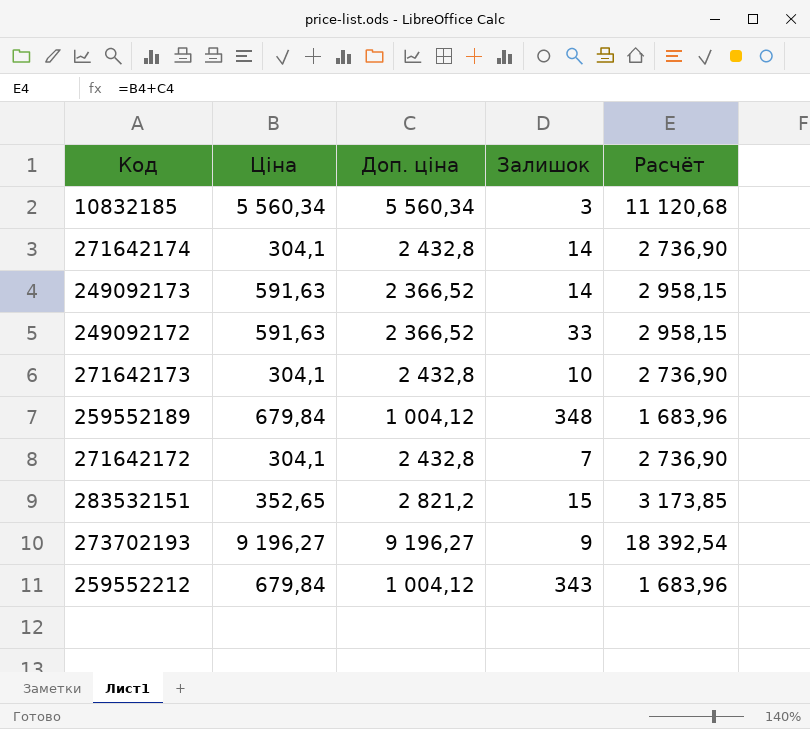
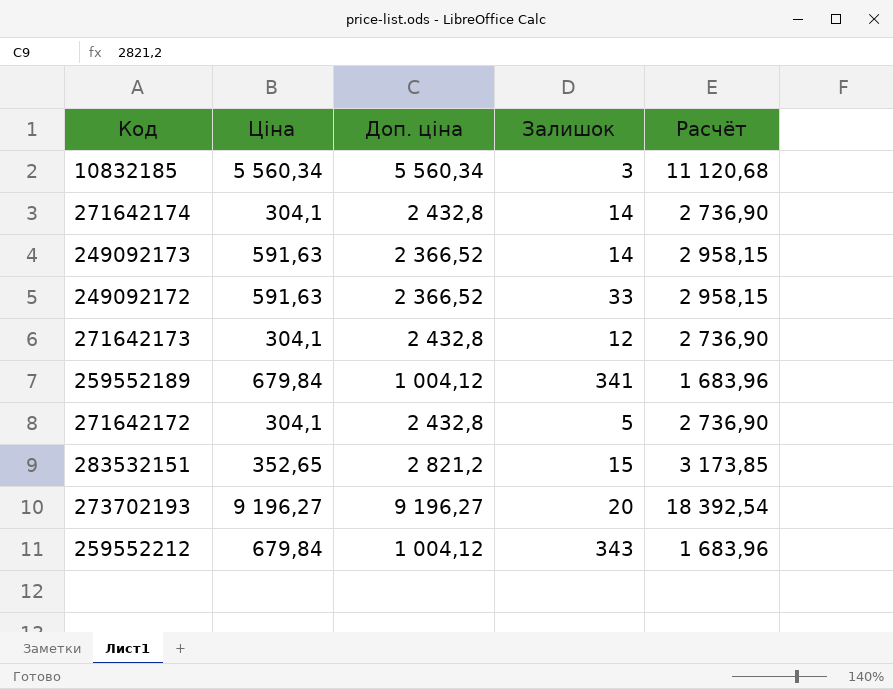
271642173 | Залишок: 10 -> 12
259552189 | Залишок: 348 -> 341
271642172 | Залишок: 7 -> 5
273702193 | Залишок: 9 -> 20

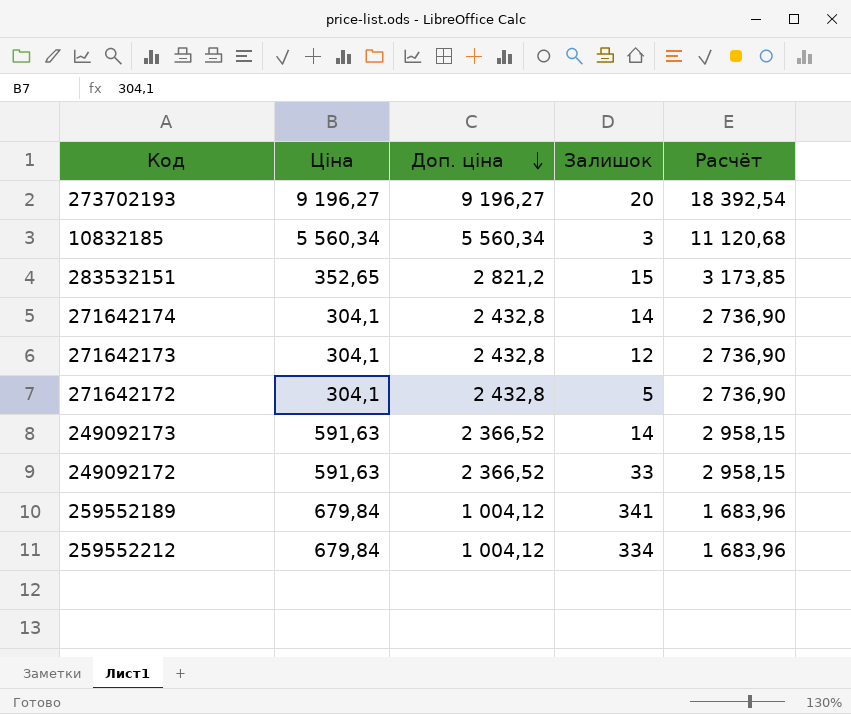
row order: none -> Доп. ціна descending
259552212 | Залишок: 343 -> 334

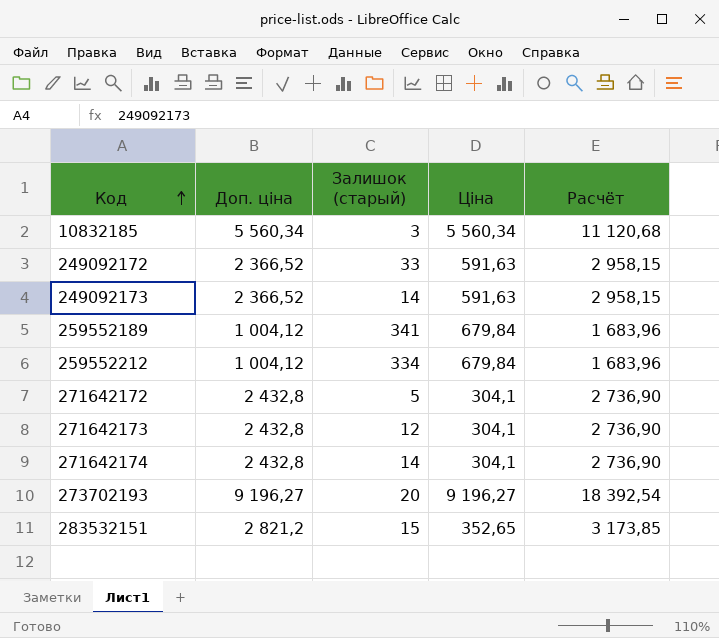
row order: Доп. ціна descending -> Код ascending
column name: Залишок -> Залишок (старый)
column Ціна | position: 2 -> 4

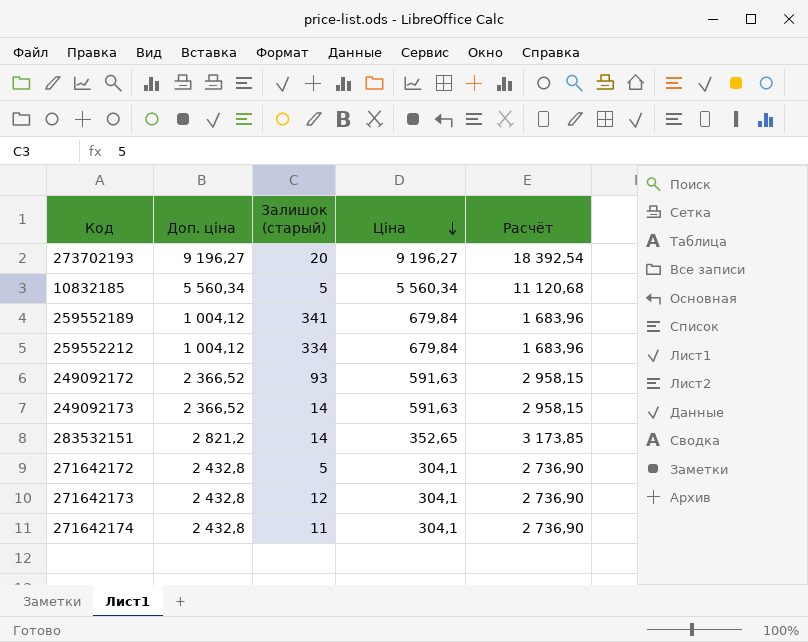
row order: Код ascending -> Ціна descending
10832185 | Залишок (старый): 3 -> 5
249092172 | Залишок (старый): 33 -> 93
283532151 | Залишок (старый): 15 -> 14
271642174 | Залишок (старый): 14 -> 11

